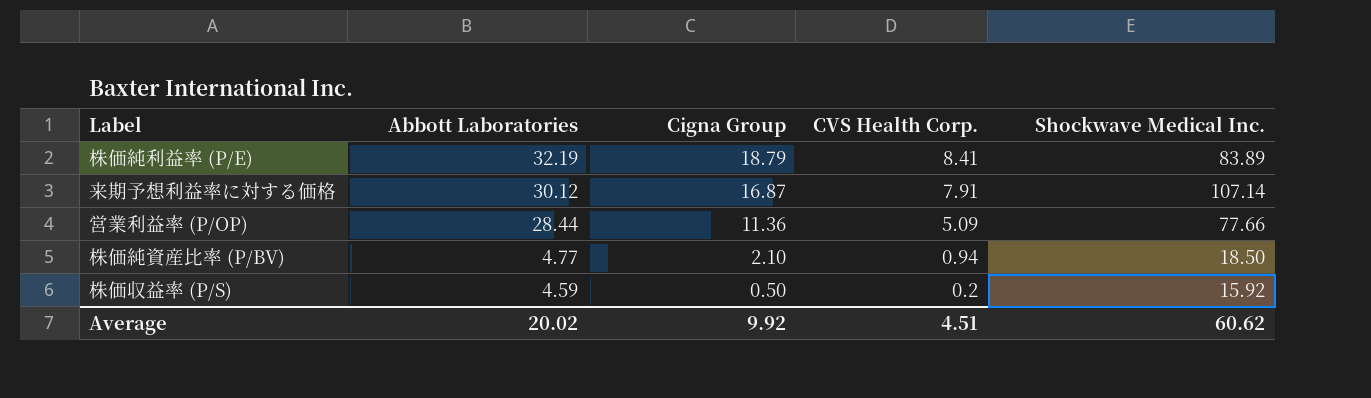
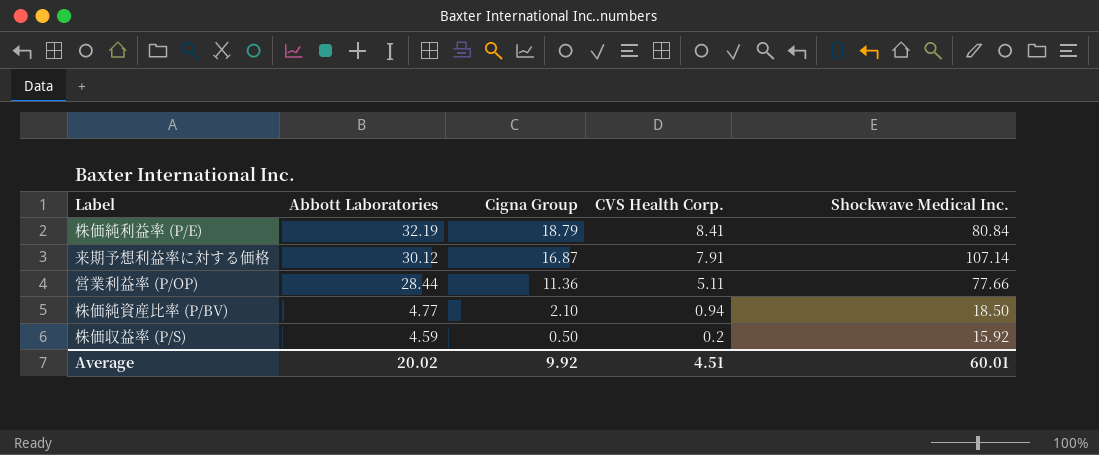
株価純利益率 (P/E) | Shockwave Medical Inc.: 83.89 -> 80.84
営業利益率 (P/OP) | CVS Health Corp.: 5.09 -> 5.11
Average | Shockwave Medical Inc.: 60.62 -> 60.01

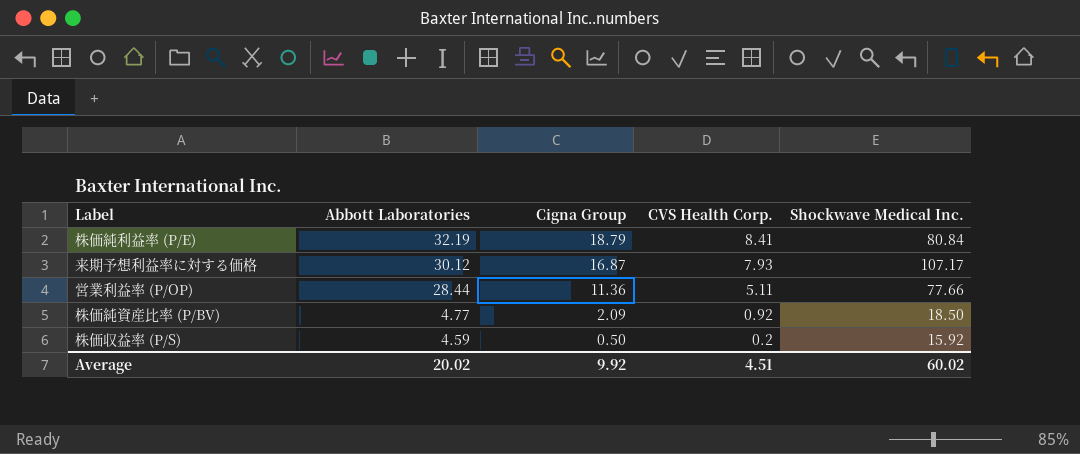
来期予想利益率に対する価格 | CVS Health Corp.: 7.91 -> 7.93
来期予想利益率に対する価格 | Shockwave Medical Inc.: 107.14 -> 107.17
株価純資産比率 (P/BV) | Cigna Group: 2.10 -> 2.09
株価純資産比率 (P/BV) | CVS Health Corp.: 0.94 -> 0.92
Average | Shockwave Medical Inc.: 60.01 -> 60.02

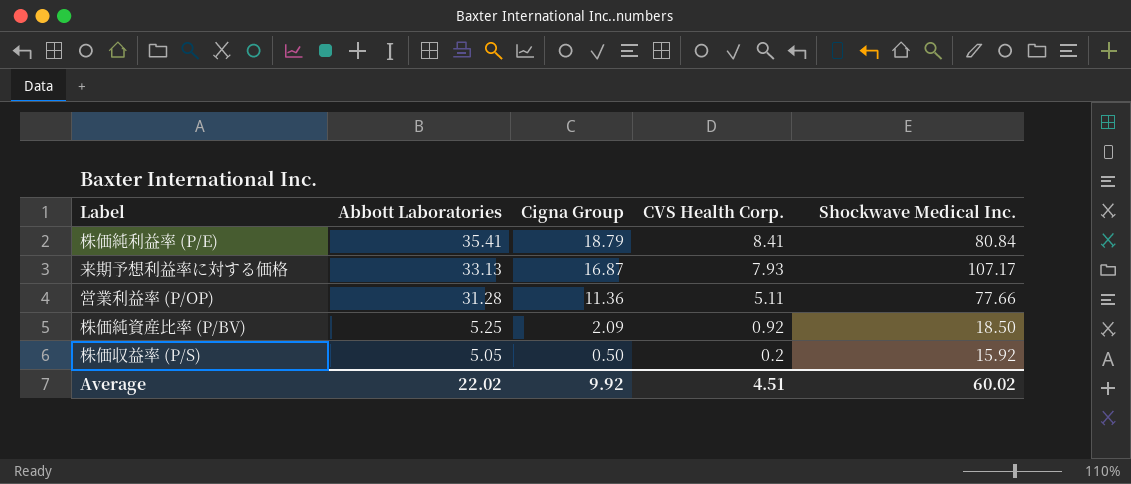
株価純利益率 (P/E) | Abbott Laboratories: 32.19 -> 35.41
来期予想利益率に対する価格 | Abbott Laboratories: 30.12 -> 33.13
営業利益率 (P/OP) | Abbott Laboratories: 28.44 -> 31.28
株価純資産比率 (P/BV) | Abbott Laboratories: 4.77 -> 5.25
株価収益率 (P/S) | Abbott Laboratories: 4.59 -> 5.05
Average | Abbott Laboratories: 20.02 -> 22.02

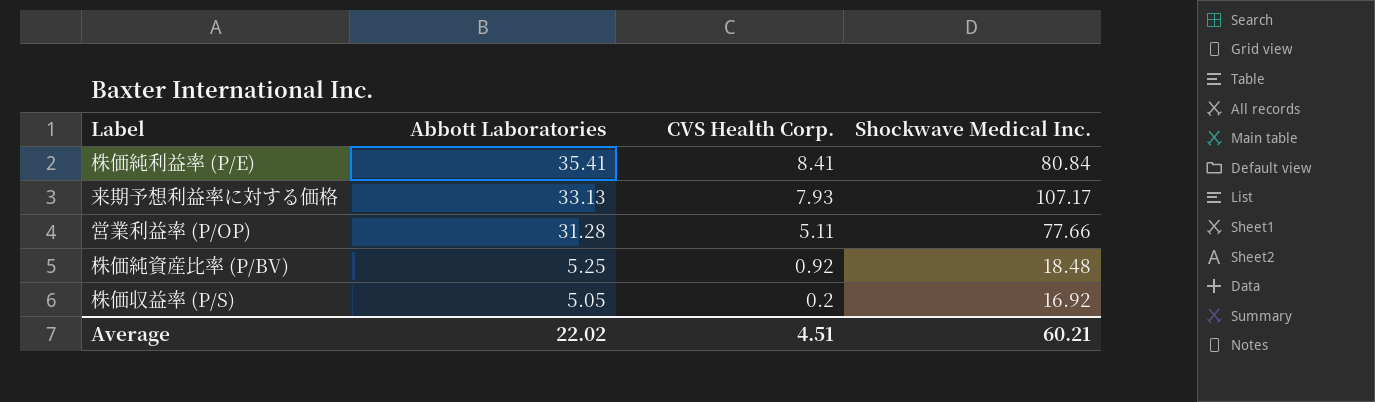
column Cigna Group | position: 3 -> none
株価純資産比率 (P/BV) | Shockwave Medical Inc.: 18.50 -> 18.48
株価収益率 (P/S) | Shockwave Medical Inc.: 15.92 -> 16.92
Average | Shockwave Medical Inc.: 60.02 -> 60.21

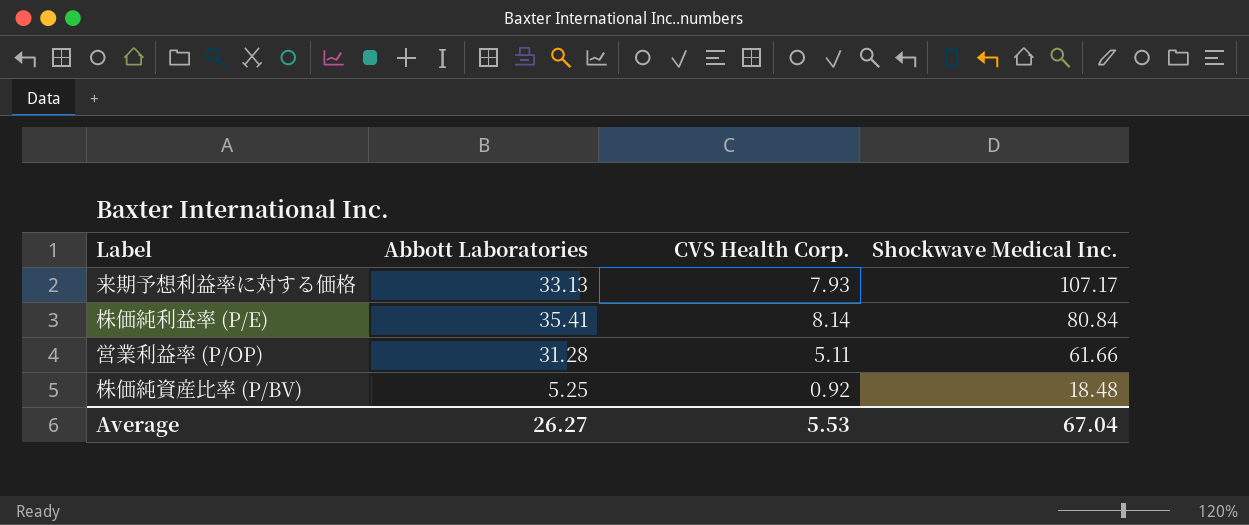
row order: Abbott Laboratories descending -> Shockwave Medical Inc. descending
row 株価収益率 (P/S): 5.05 | 0.2 | 16.92 -> none
株価純利益率 (P/E) | CVS Health Corp.: 8.41 -> 8.14
営業利益率 (P/OP) | Shockwave Medical Inc.: 77.66 -> 61.66
Average | Abbott Laboratories: 22.02 -> 26.27
Average | CVS Health Corp.: 4.51 -> 5.53
Average | Shockwave Medical Inc.: 60.21 -> 67.04

